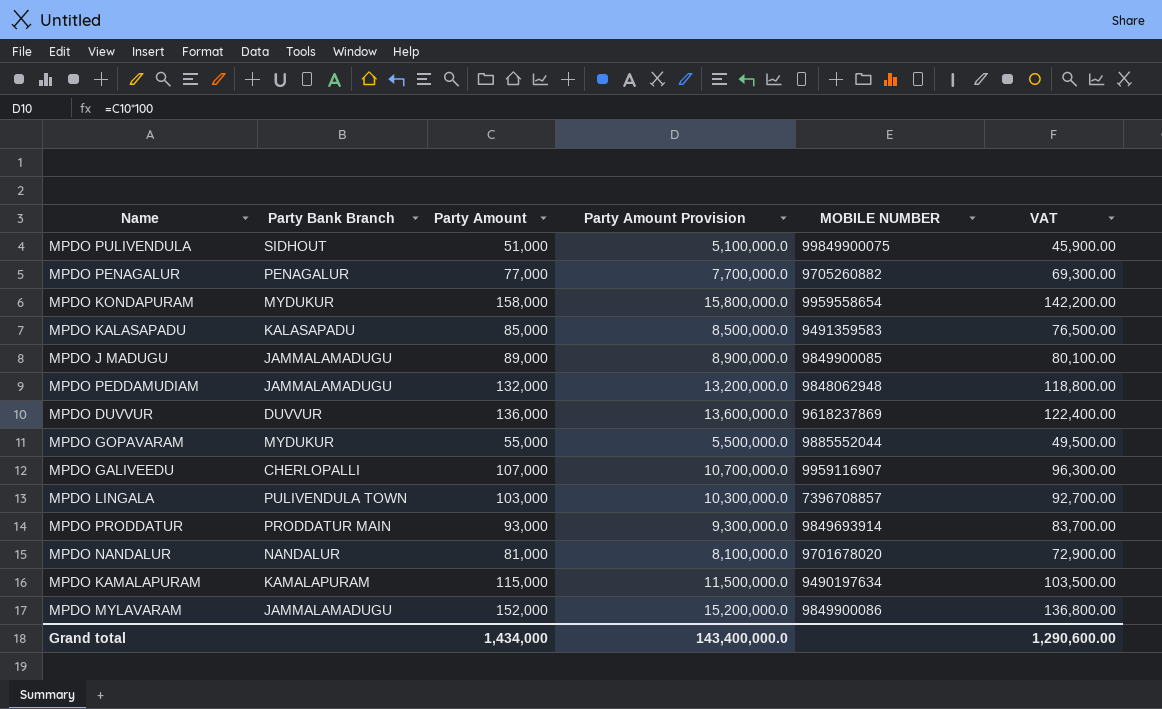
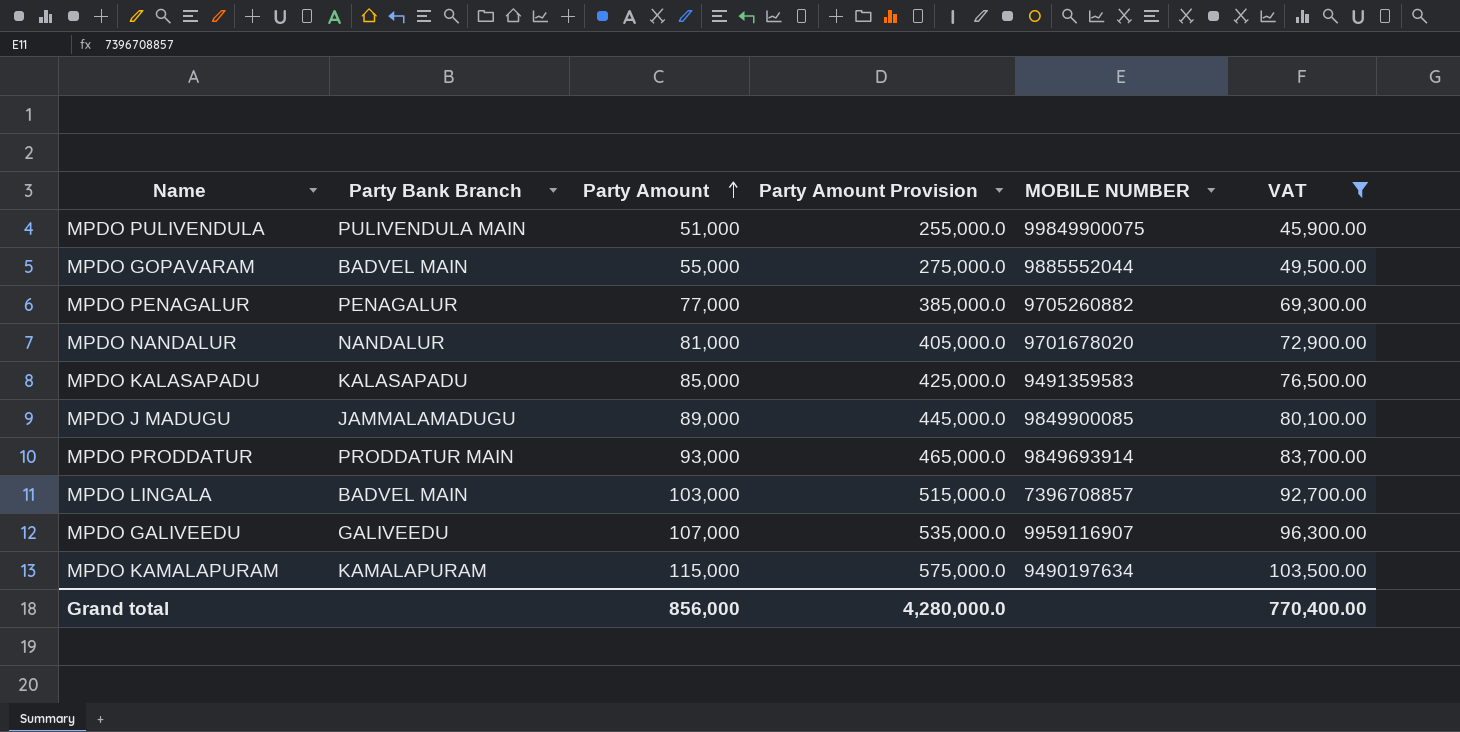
filter: none -> VAT <= 103,500.00
row order: none -> Party Amount ascending
column Party Amount Provision | formula: [Party Amount] * 100 -> [Party Amount] * 5
MPDO PULIVENDULA | Party Bank Branch: SIDHOUT -> PULIVENDULA MAIN
MPDO GOPAVARAM | Party Bank Branch: MYDUKUR -> BADVEL MAIN
MPDO LINGALA | Party Bank Branch: PULIVENDULA TOWN -> BADVEL MAIN
MPDO GALIVEEDU | Party Bank Branch: CHERLOPALLI -> GALIVEEDU
Grand total | Party Amount: 1,434,000 -> 856,000
Grand total | Party Amount Provision: 143,400,000.0 -> 4,280,000.0
Grand total | VAT: 1,290,600.00 -> 770,400.00

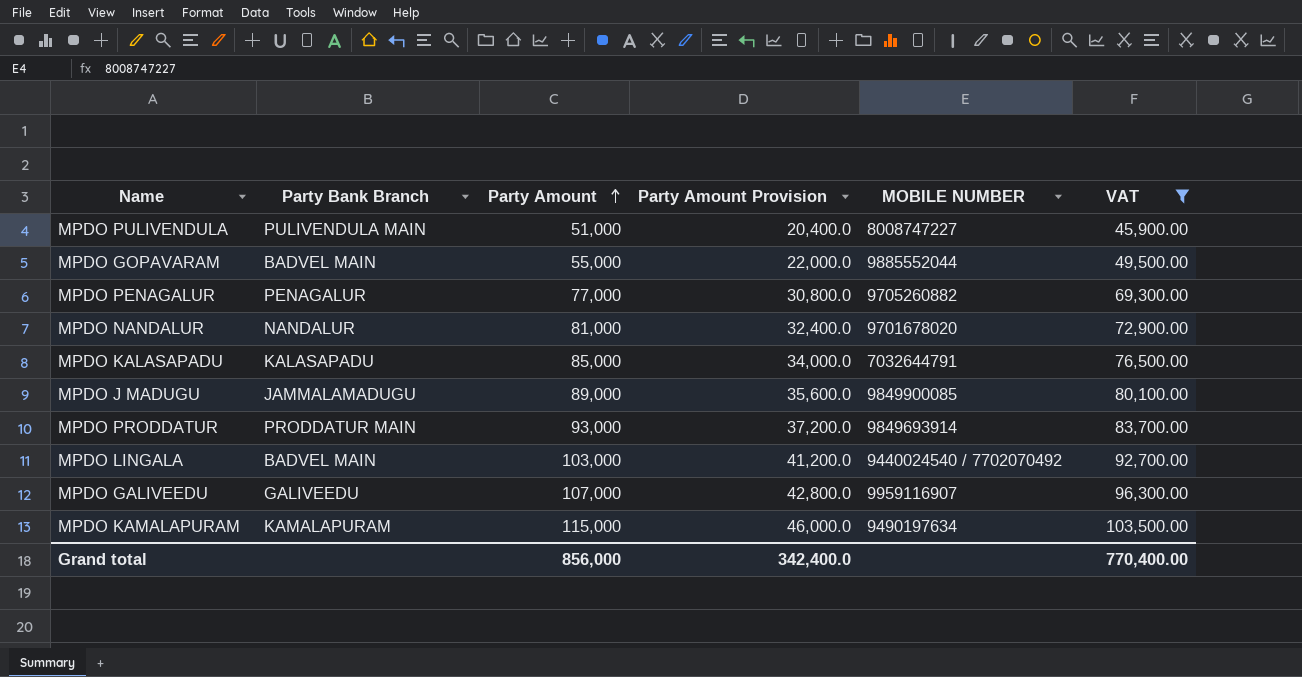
column Party Amount Provision | formula: [Party Amount] * 5 -> [Party Amount] * 0.4
MPDO PULIVENDULA | MOBILE NUMBER: 99849900075 -> 8008747227
MPDO KALASAPADU | MOBILE NUMBER: 9491359583 -> 7032644791
MPDO LINGALA | MOBILE NUMBER: 7396708857 -> 9440024540 / 7702070492
Grand total | Party Amount Provision: 4,280,000.0 -> 342,400.0

